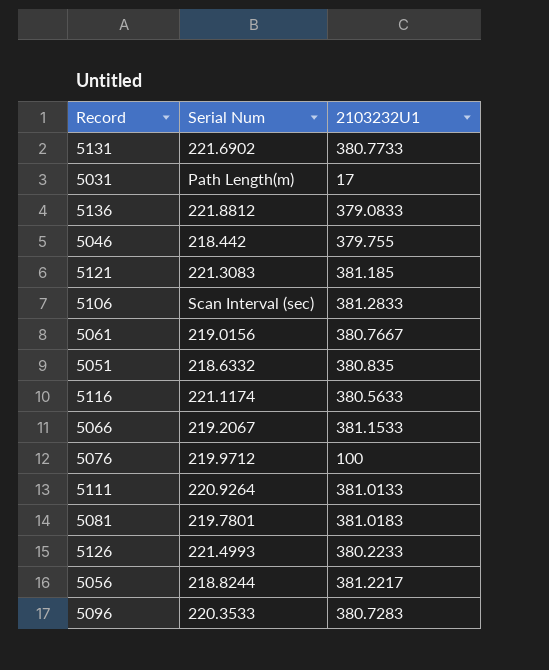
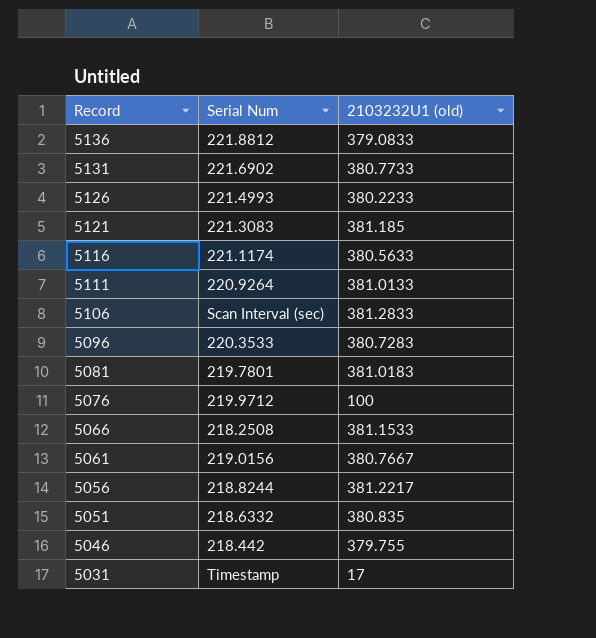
row order: none -> Record descending
column name: 2103232U1 -> 2103232U1 (old)
5066 | Serial Num: 219.2067 -> 218.2508
5031 | Serial Num: Path Length(m) -> Timestamp

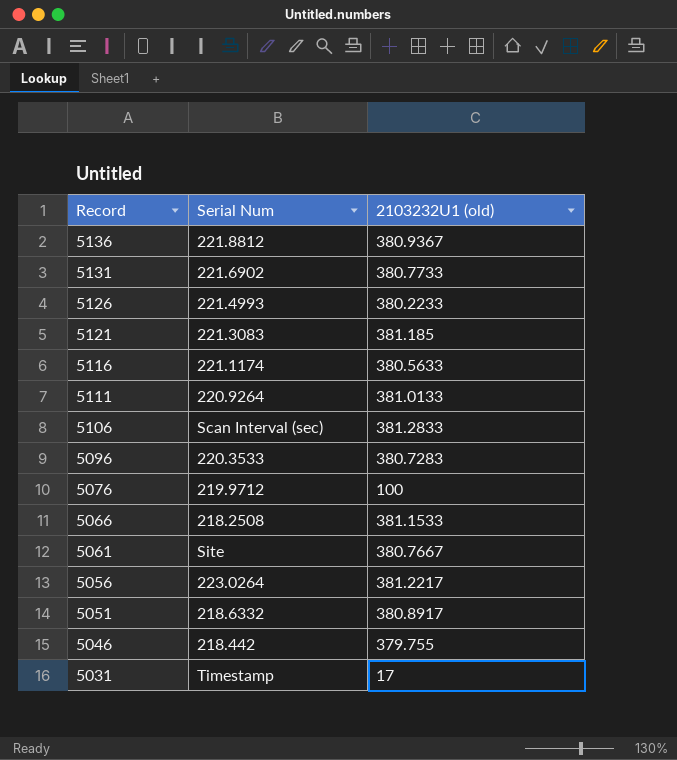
row 5081: 219.7801 | 381.0183 -> none
5136 | 2103232U1 (old): 379.0833 -> 380.9367
5061 | Serial Num: 219.0156 -> Site
5056 | Serial Num: 218.8244 -> 223.0264
5051 | 2103232U1 (old): 380.835 -> 380.8917

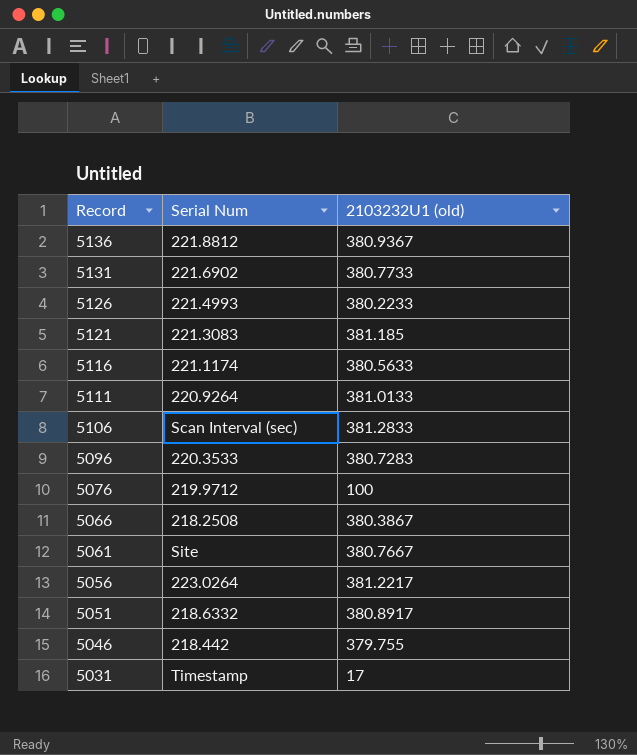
5066 | 2103232U1 (old): 381.1533 -> 380.3867

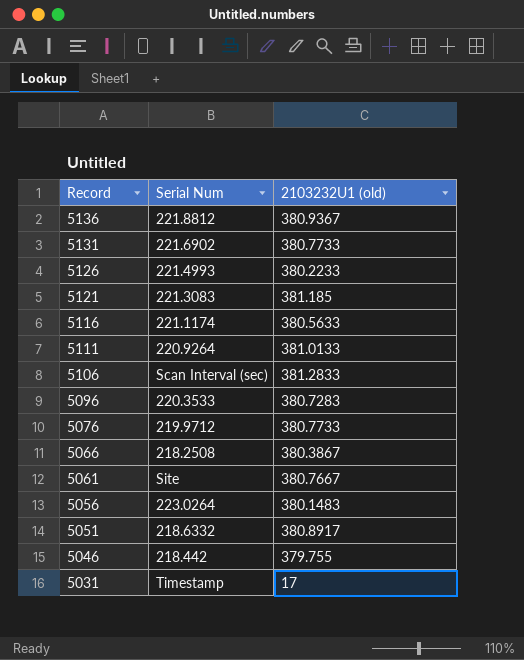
5076 | 2103232U1 (old): 100 -> 380.7733
5056 | 2103232U1 (old): 381.2217 -> 380.1483

